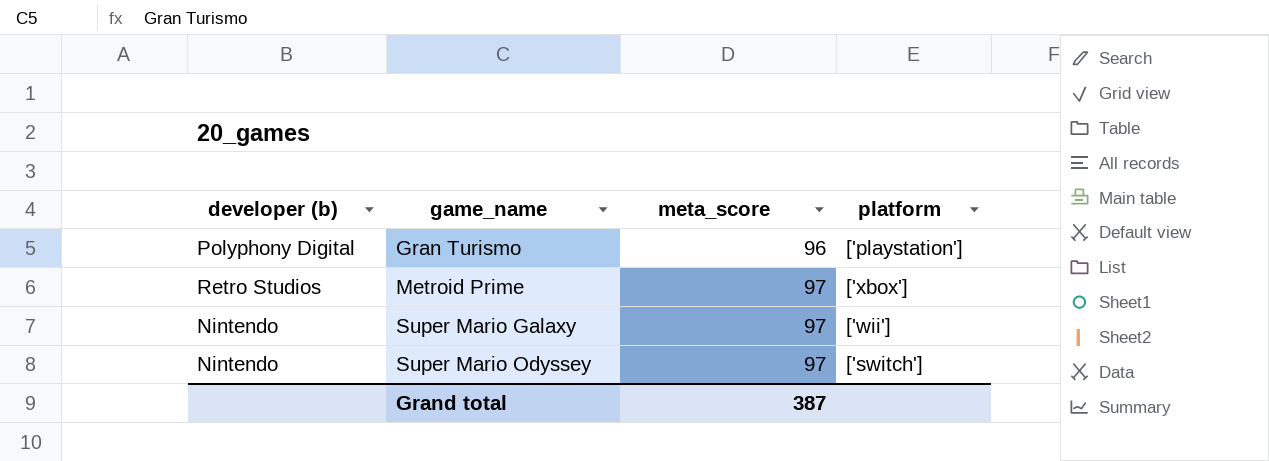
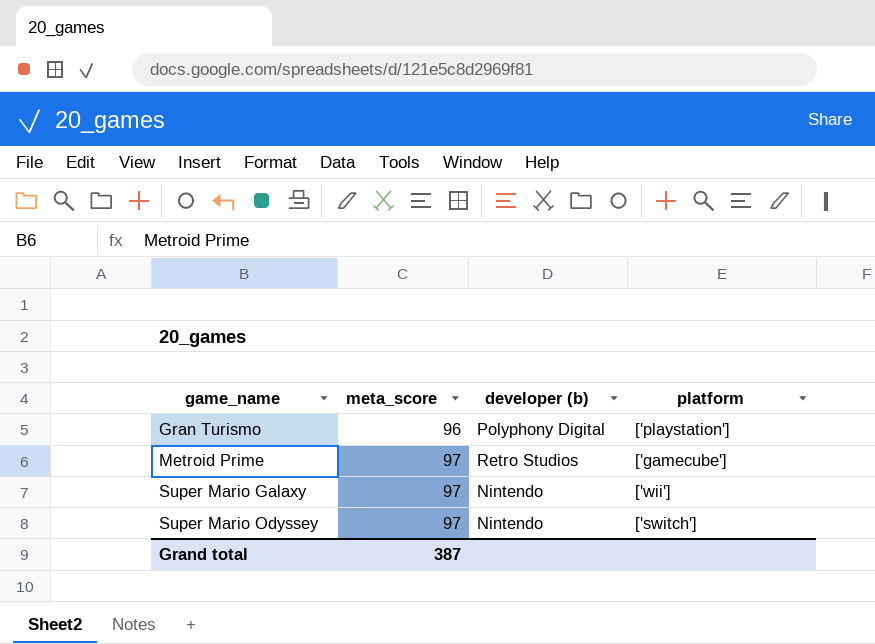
column developer (b) | position: 1 -> 3
Metroid Prime | platform: ['xbox'] -> ['gamecube']

